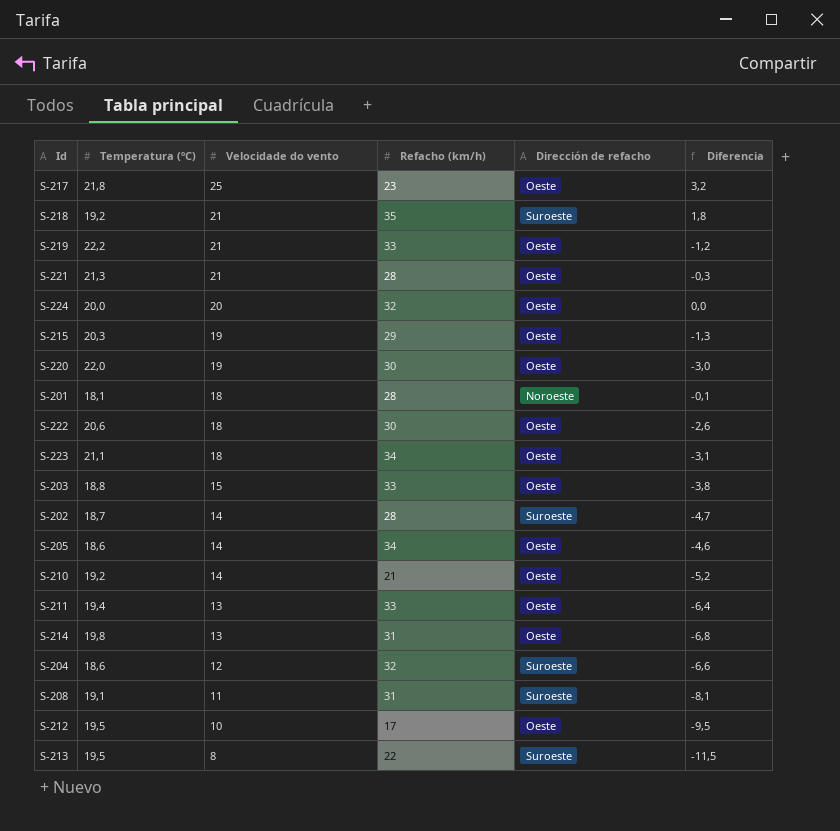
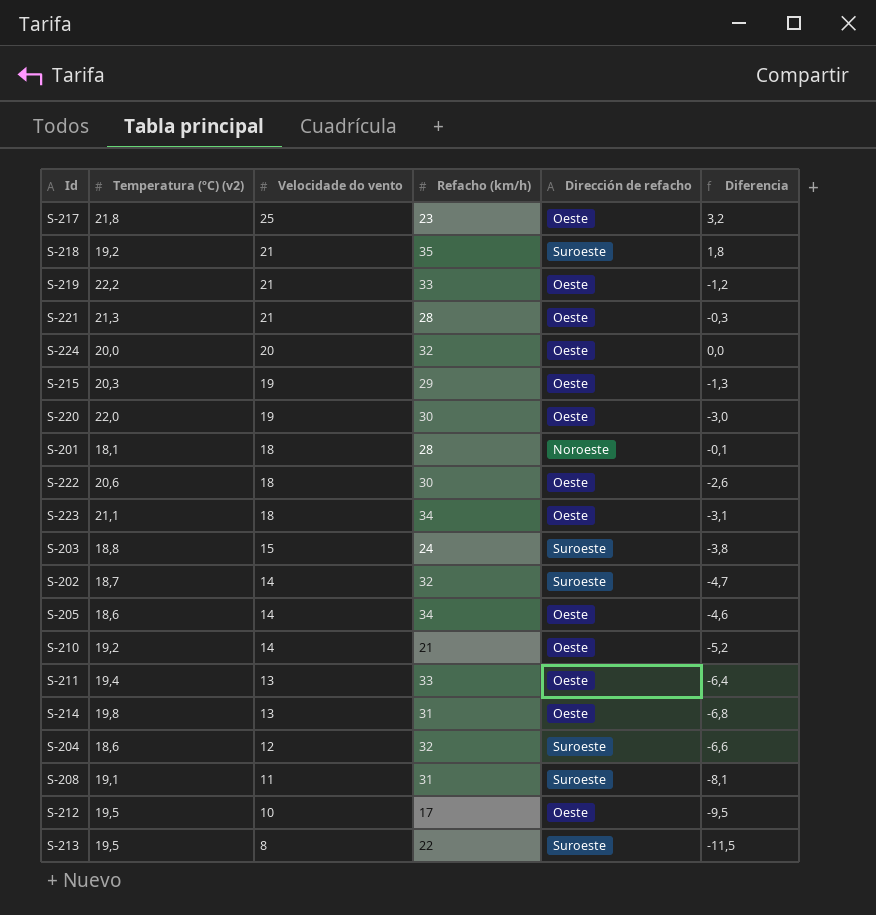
column name: Temperatura (ºC) -> Temperatura (ºC) (v2)
S-203 | Refacho (km/h): 33 -> 24
S-203 | Dirección de refacho: Oeste -> Suroeste
S-202 | Refacho (km/h): 28 -> 32

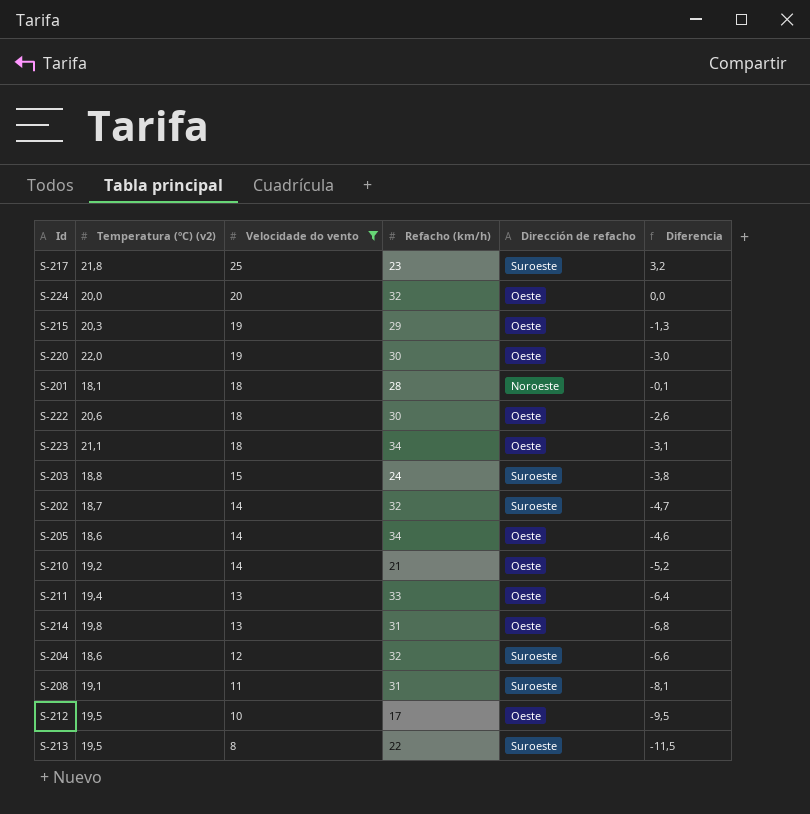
filter: none -> Velocidade do vento != 21
S-217 | Dirección de refacho: Oeste -> Suroeste

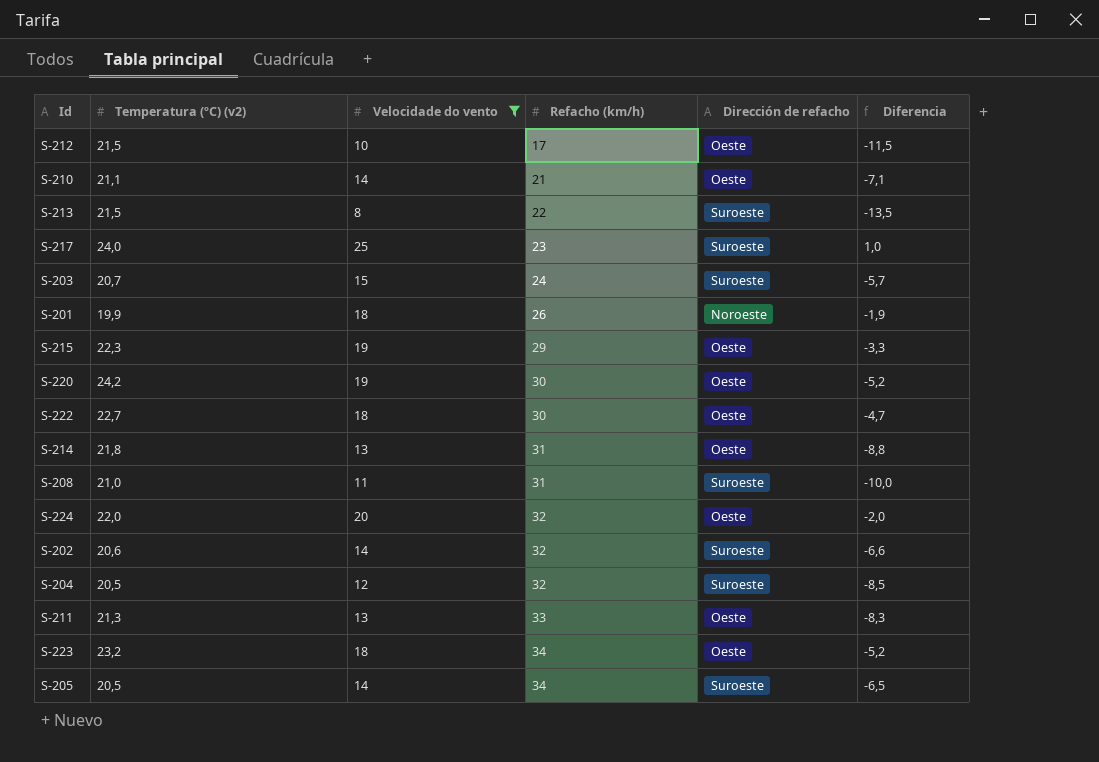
row order: Velocidade do vento descending -> Refacho (km/h) ascending
S-212 | Temperatura (ºC) (v2): 19,5 -> 21,5
S-212 | Diferencia: -9,5 -> -11,5
S-210 | Temperatura (ºC) (v2): 19,2 -> 21,1
S-210 | Diferencia: -5,2 -> -7,1
S-213 | Temperatura (ºC) (v2): 19,5 -> 21,5
S-213 | Diferencia: -11,5 -> -13,5
S-217 | Temperatura (ºC) (v2): 21,8 -> 24,0
S-217 | Diferencia: 3,2 -> 1,0
S-203 | Temperatura (ºC) (v2): 18,8 -> 20,7
S-203 | Diferencia: -3,8 -> -5,7
S-201 | Temperatura (ºC) (v2): 18,1 -> 19,9
S-201 | Refacho (km/h): 28 -> 26
S-201 | Diferencia: -0,1 -> -1,9
S-215 | Temperatura (ºC) (v2): 20,3 -> 22,3
S-215 | Diferencia: -1,3 -> -3,3
S-220 | Temperatura (ºC) (v2): 22,0 -> 24,2
S-220 | Diferencia: -3,0 -> -5,2
S-222 | Temperatura (ºC) (v2): 20,6 -> 22,7
S-222 | Diferencia: -2,6 -> -4,7
S-214 | Temperatura (ºC) (v2): 19,8 -> 21,8
S-214 | Diferencia: -6,8 -> -8,8
S-208 | Temperatura (ºC) (v2): 19,1 -> 21,0
S-208 | Diferencia: -8,1 -> -10,0
S-224 | Temperatura (ºC) (v2): 20,0 -> 22,0
S-224 | Diferencia: 0,0 -> -2,0
S-202 | Temperatura (ºC) (v2): 18,7 -> 20,6
S-202 | Diferencia: -4,7 -> -6,6
S-204 | Temperatura (ºC) (v2): 18,6 -> 20,5
S-204 | Diferencia: -6,6 -> -8,5
S-211 | Temperatura (ºC) (v2): 19,4 -> 21,3
S-211 | Diferencia: -6,4 -> -8,3
S-223 | Temperatura (ºC) (v2): 21,1 -> 23,2
S-223 | Diferencia: -3,1 -> -5,2
S-205 | Temperatura (ºC) (v2): 18,6 -> 20,5
S-205 | Dirección de refacho: Oeste -> Suroeste
S-205 | Diferencia: -4,6 -> -6,5

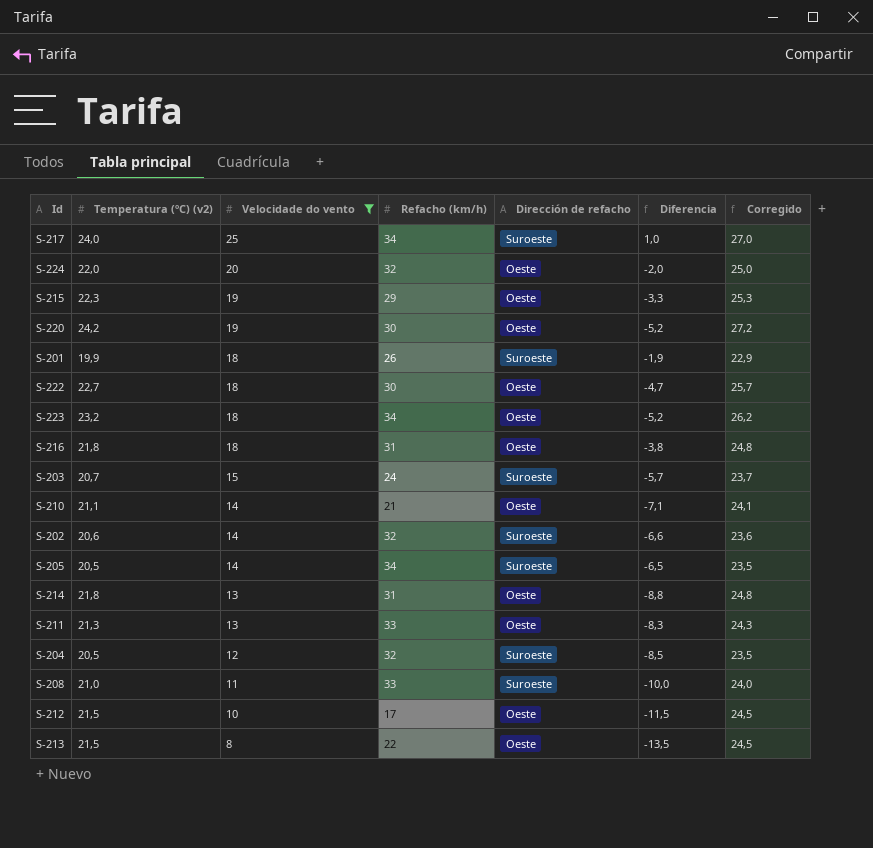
row order: Refacho (km/h) ascending -> Velocidade do vento descending
column Corregido | formula: none -> [Temperatura (ºC) (v2)] + 3
S-217 | Refacho (km/h): 23 -> 34
S-201 | Dirección de refacho: Noroeste -> Suroeste
row S-216: none -> 21,8 | 18 | 31 | Oeste | -3,8 | 24,8
S-208 | Refacho (km/h): 31 -> 33
S-213 | Dirección de refacho: Suroeste -> Oeste

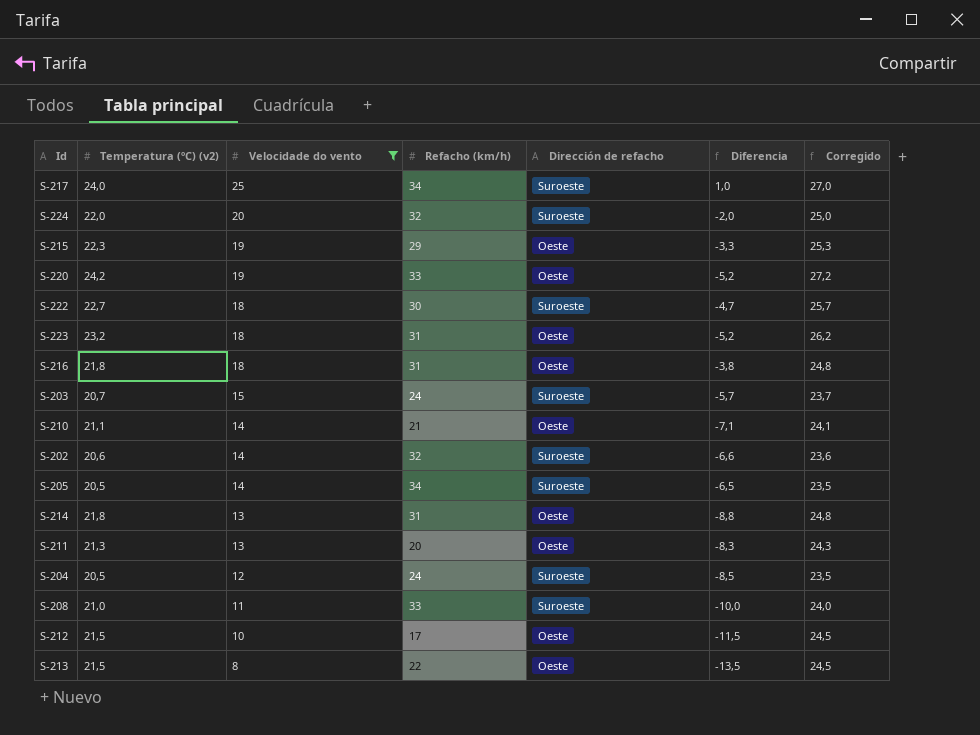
row S-201: 19,9 | 18 | 26 | Suroeste | -1,9 | 22,9 -> none
S-224 | Dirección de refacho: Oeste -> Suroeste
S-220 | Refacho (km/h): 30 -> 33
S-222 | Dirección de refacho: Oeste -> Suroeste
S-223 | Refacho (km/h): 34 -> 31
S-211 | Refacho (km/h): 33 -> 20
S-204 | Refacho (km/h): 32 -> 24

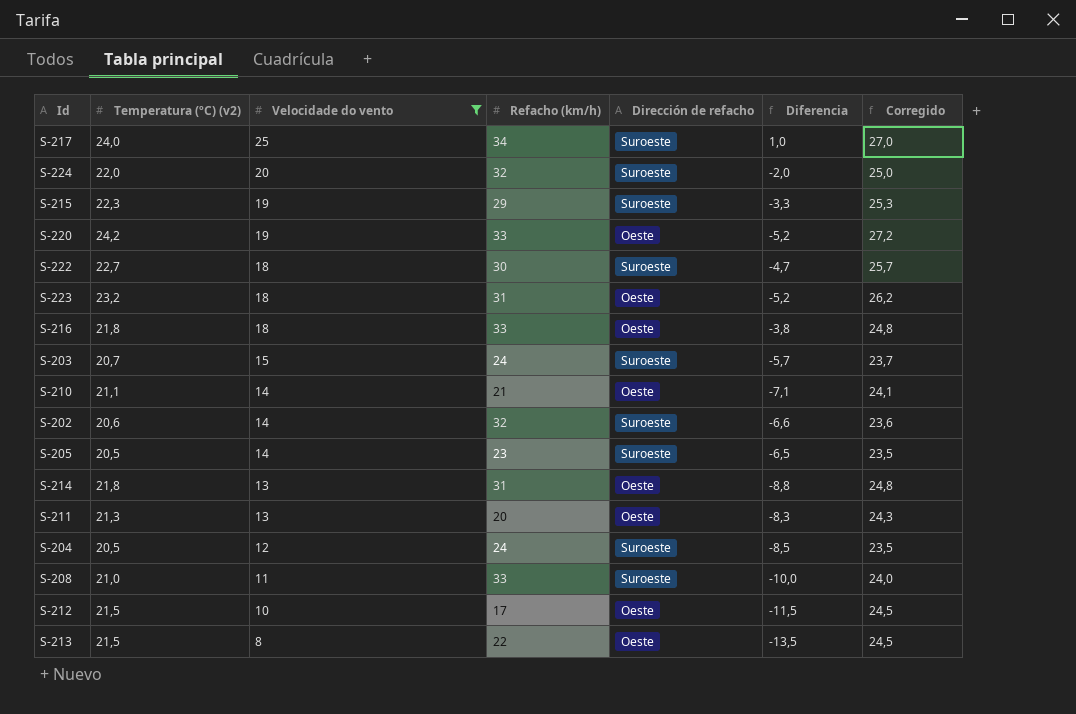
S-215 | Dirección de refacho: Oeste -> Suroeste
S-216 | Refacho (km/h): 31 -> 33
S-205 | Refacho (km/h): 34 -> 23

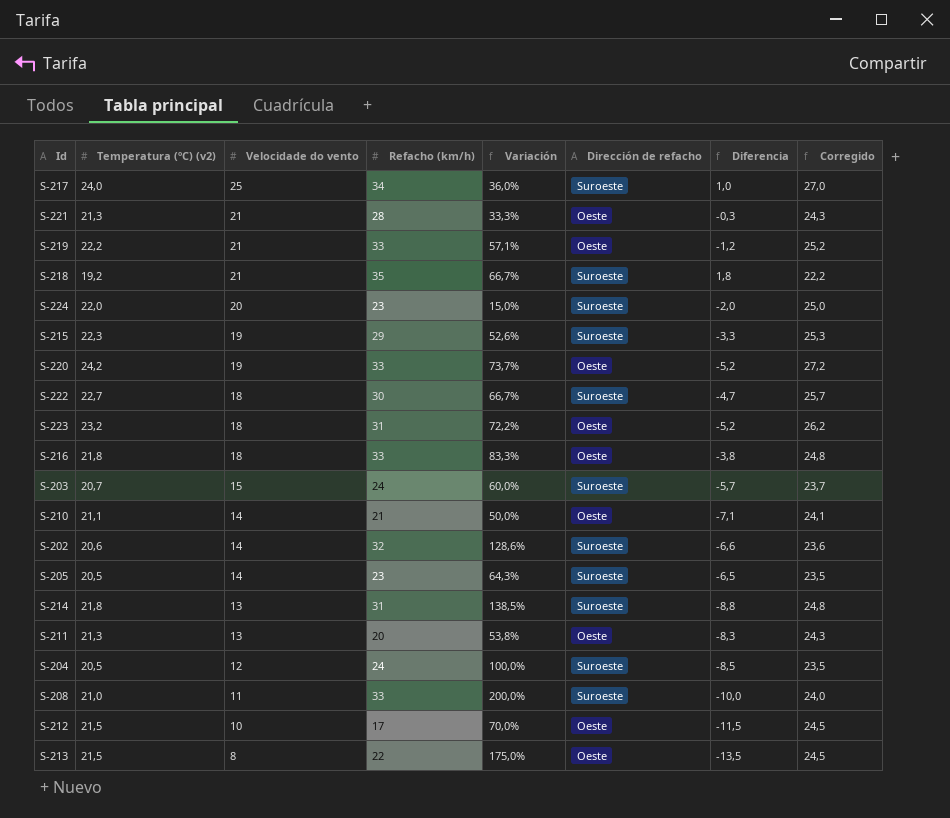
filter: Velocidade do vento != 21 -> none
column Variación | formula: none -> ([Refacho (km/h)] - [Velocidade do vento]) / [Velocidade do vento]
S-224 | Refacho (km/h): 32 -> 23
S-214 | Dirección de refacho: Oeste -> Suroeste

